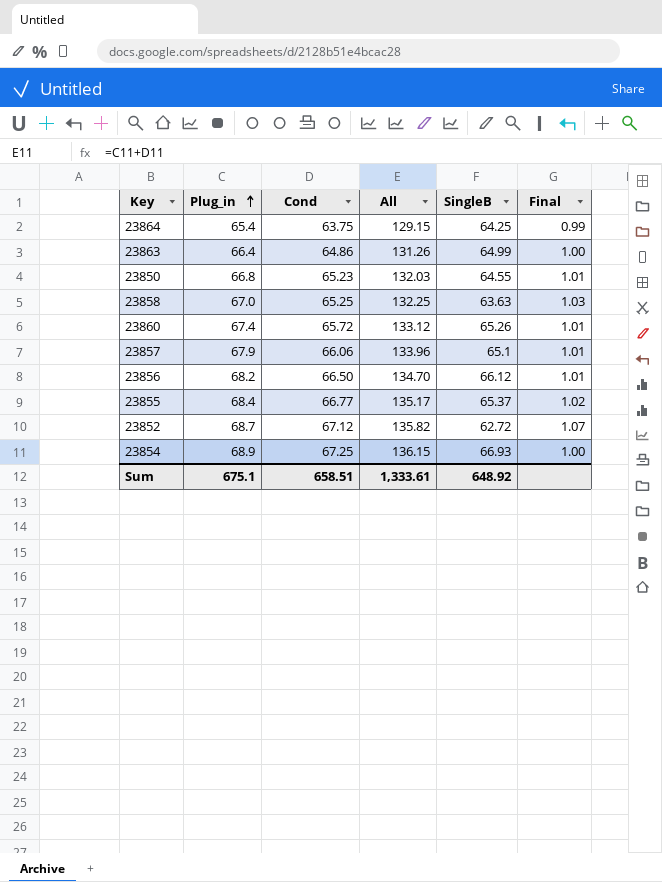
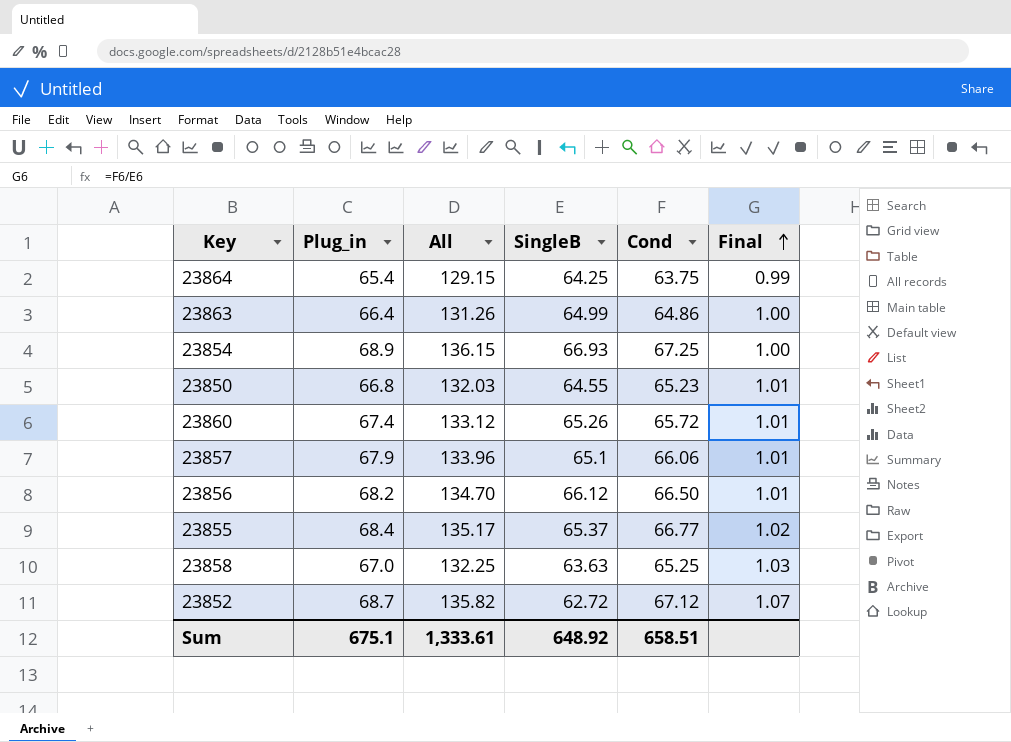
row order: Plug_in ascending -> Final ascending
column Cond | position: 3 -> 5

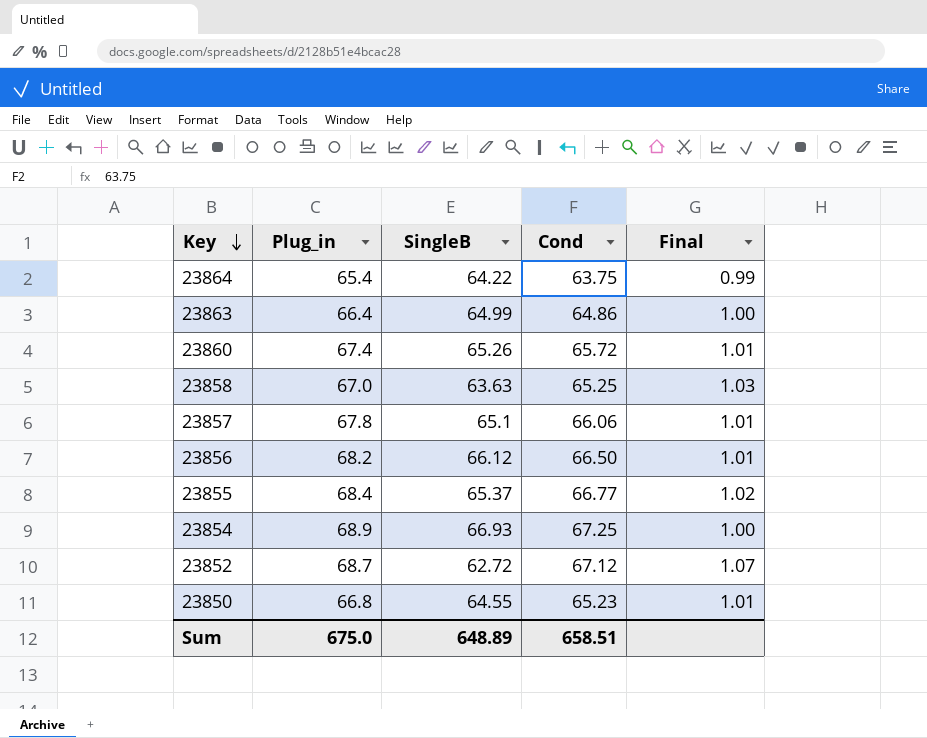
row order: Final ascending -> Key descending
column All | formula: [Plug_in] + [Cond] -> none
23864 | SingleB: 64.25 -> 64.22
23857 | Plug_in: 67.9 -> 67.8
Sum | Plug_in: 675.1 -> 675.0
Sum | SingleB: 648.92 -> 648.89

